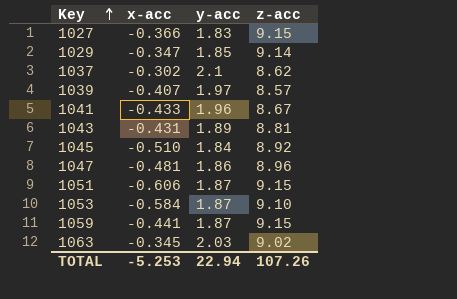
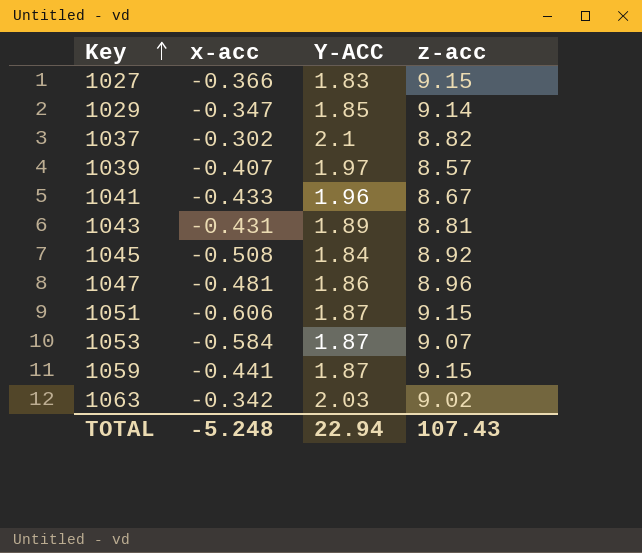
column name: y-acc -> Y-ACC
1037 | z-acc: 8.62 -> 8.82
1045 | x-acc: -0.510 -> -0.508
1053 | z-acc: 9.10 -> 9.07
1063 | x-acc: -0.345 -> -0.342
TOTAL | x-acc: -5.253 -> -5.248
TOTAL | z-acc: 107.26 -> 107.43

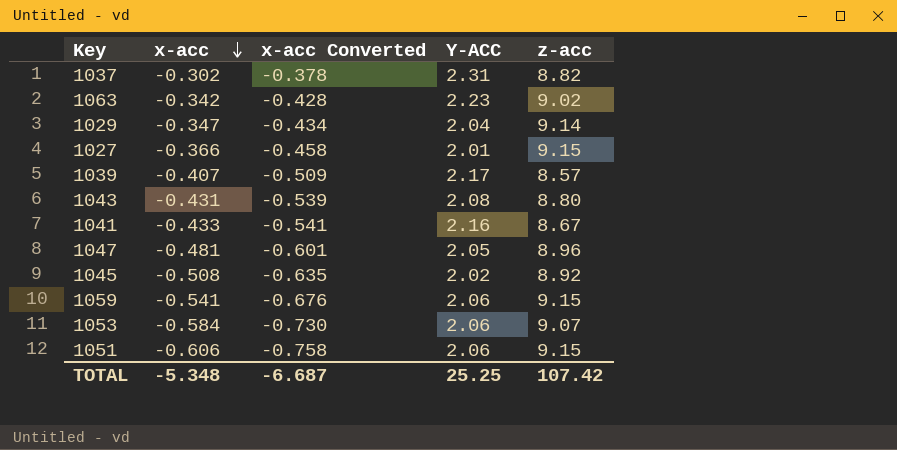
row order: Key ascending -> x-acc descending
column x-acc Converted | formula: none -> [x-acc] * 1.25
1037 | Y-ACC: 2.1 -> 2.31
1063 | Y-ACC: 2.03 -> 2.23
1029 | Y-ACC: 1.85 -> 2.04
1027 | Y-ACC: 1.83 -> 2.01
1039 | Y-ACC: 1.97 -> 2.17
1043 | Y-ACC: 1.89 -> 2.08
1043 | z-acc: 8.81 -> 8.80
1041 | Y-ACC: 1.96 -> 2.16
1047 | Y-ACC: 1.86 -> 2.05
1045 | Y-ACC: 1.84 -> 2.02
1059 | x-acc: -0.441 -> -0.541
1059 | Y-ACC: 1.87 -> 2.06
1053 | Y-ACC: 1.87 -> 2.06
1051 | Y-ACC: 1.87 -> 2.06
TOTAL | x-acc: -5.248 -> -5.348
TOTAL | Y-ACC: 22.94 -> 25.25
TOTAL | z-acc: 107.43 -> 107.42

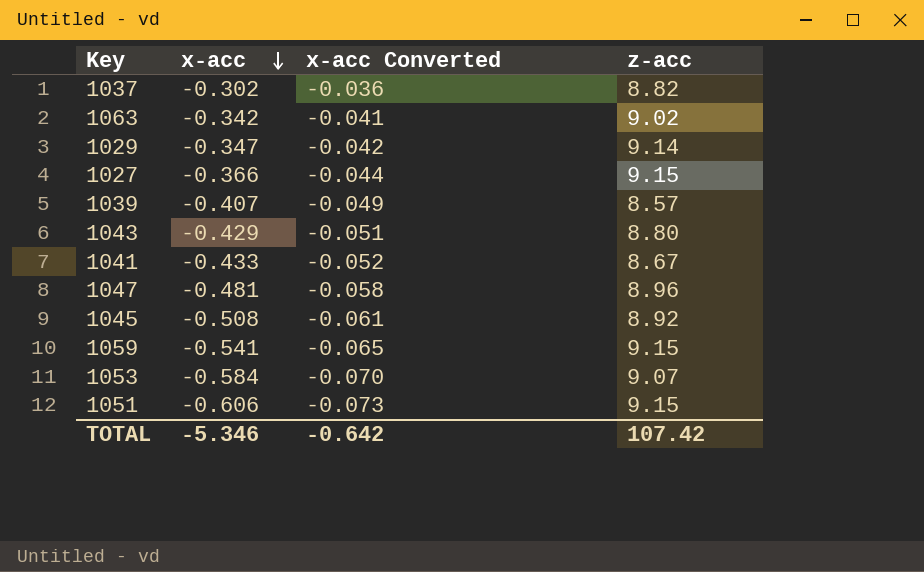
column Y-ACC | position: 4 -> none
column x-acc Converted | formula: [x-acc] * 1.25 -> [x-acc] * 0.12
1043 | x-acc: -0.431 -> -0.429
TOTAL | x-acc: -5.348 -> -5.346
TOTAL | x-acc Converted: -6.687 -> -0.642

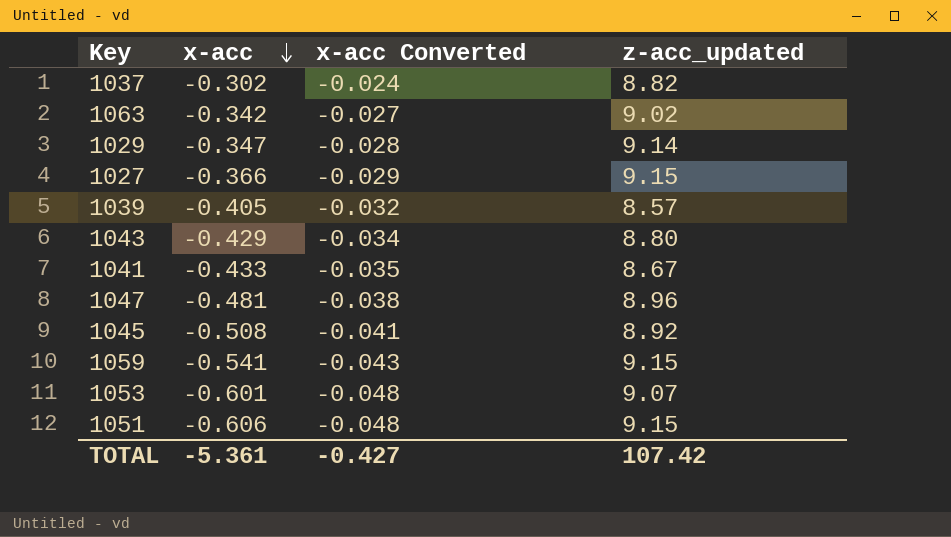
column x-acc Converted | formula: [x-acc] * 0.12 -> [x-acc] * 0.08
column name: z-acc -> z-acc_updated
1039 | x-acc: -0.407 -> -0.405
1053 | x-acc: -0.584 -> -0.601
TOTAL | x-acc: -5.346 -> -5.361
TOTAL | x-acc Converted: -0.642 -> -0.427

